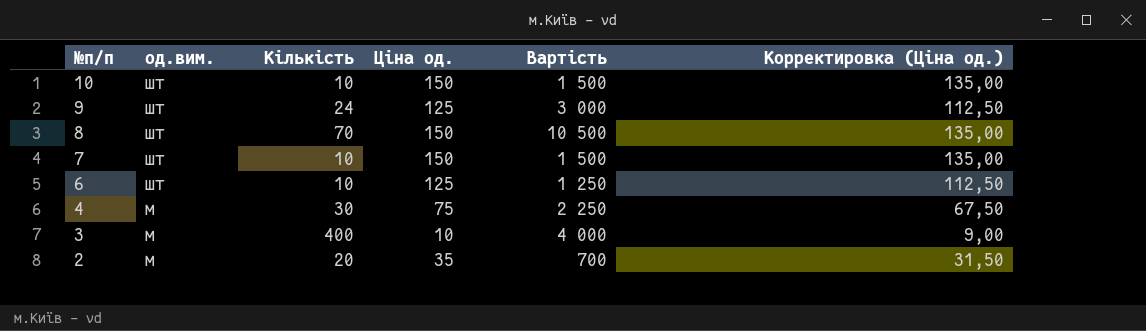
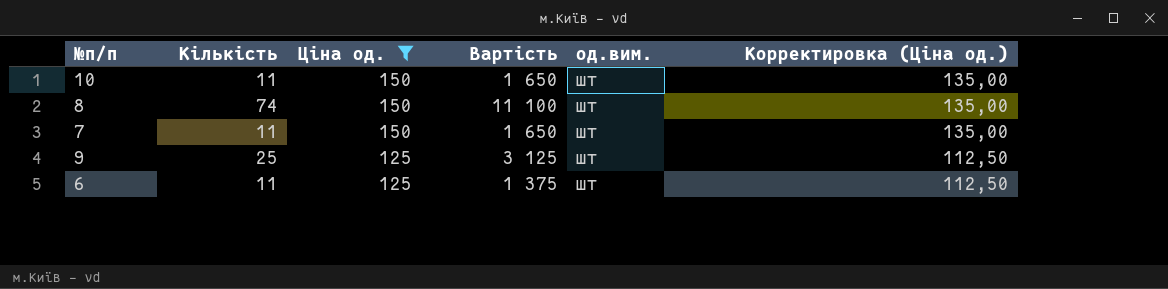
filter: none -> Ціна од. >= 125
row order: №п/п descending -> Ціна од. descending
column од.вим. | position: 2 -> 5
10 | Кількість: 10 -> 11
10 | Вартість: 1 500 -> 1 650
8 | Кількість: 70 -> 74
8 | Вартість: 10 500 -> 11 100
7 | Кількість: 10 -> 11
7 | Вартість: 1 500 -> 1 650
9 | Кількість: 24 -> 25
9 | Вартість: 3 000 -> 3 125
6 | Кількість: 10 -> 11
6 | Вартість: 1 250 -> 1 375

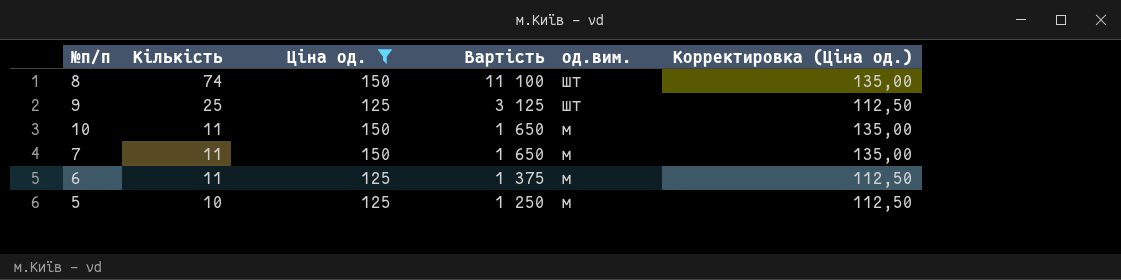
row order: Ціна од. descending -> Кількість descending
10 | од.вим.: шт -> м
7 | од.вим.: шт -> м
6 | од.вим.: шт -> м
row 5: none -> 10 | 125 | 1 250 | м | 112,50

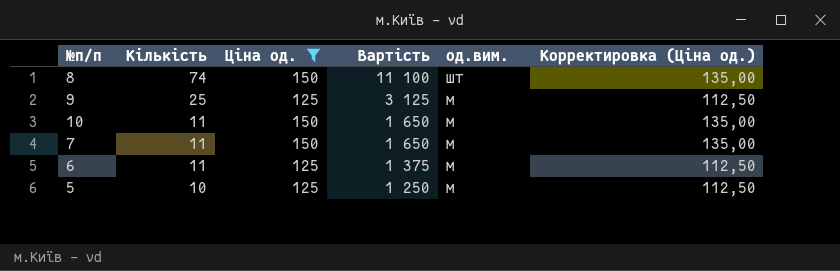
9 | од.вим.: шт -> м

